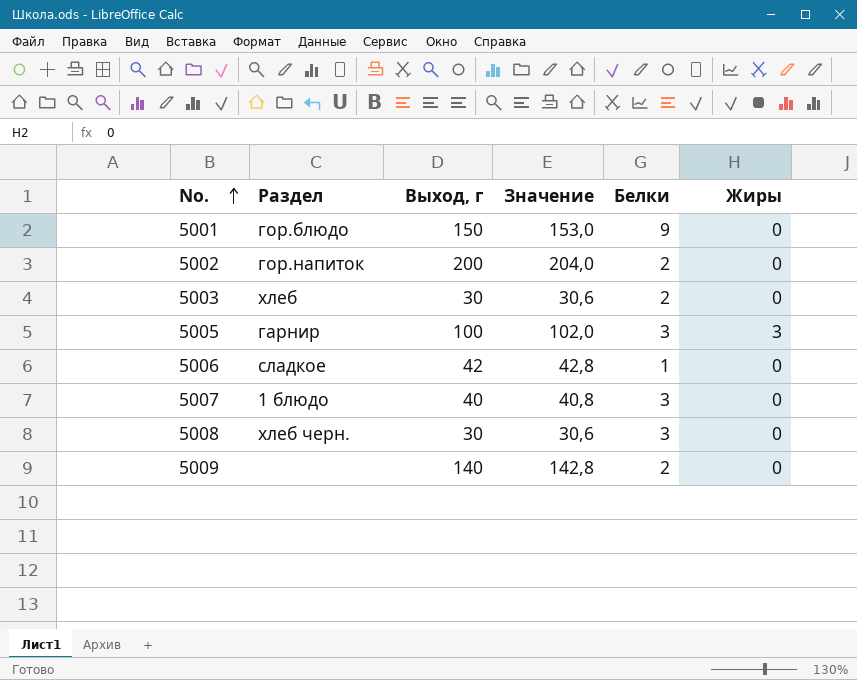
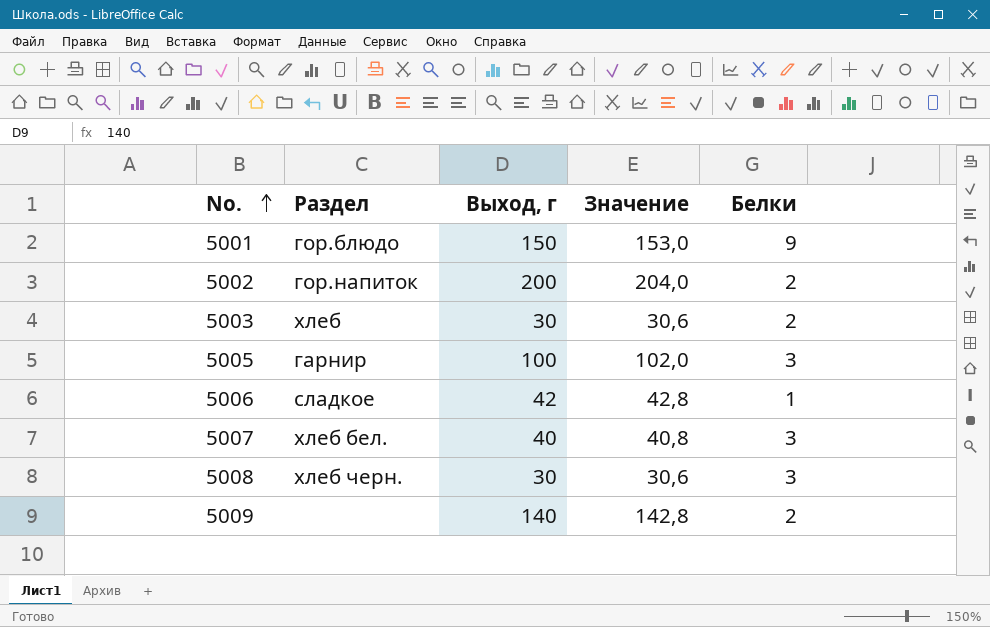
column Жиры | position: 6 -> none
5007 | Раздел: 1 блюдо -> хлеб бел.

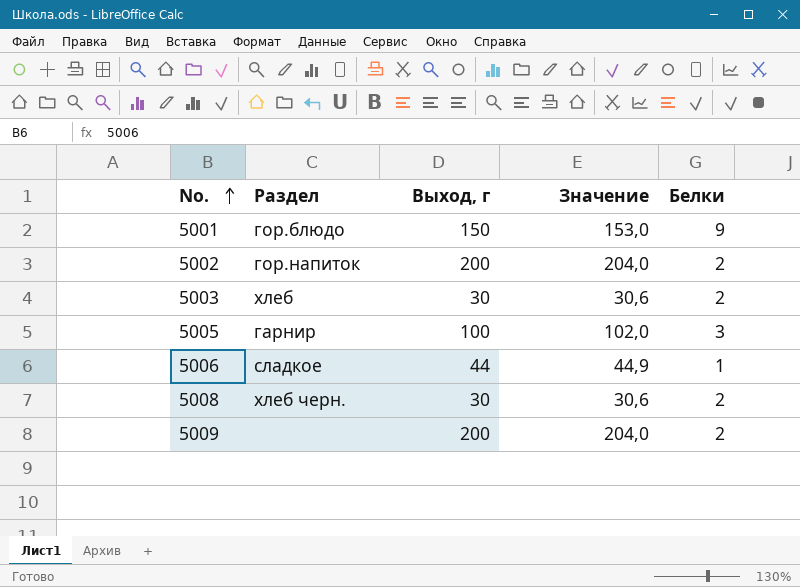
row 5007: хлеб бел. | 40 | 40,8 | 3 -> none
5006 | Выход, г: 42 -> 44
5006 | Значение: 42,8 -> 44,9
5008 | Белки: 3 -> 2
5009 | Выход, г: 140 -> 200
5009 | Значение: 142,8 -> 204,0

